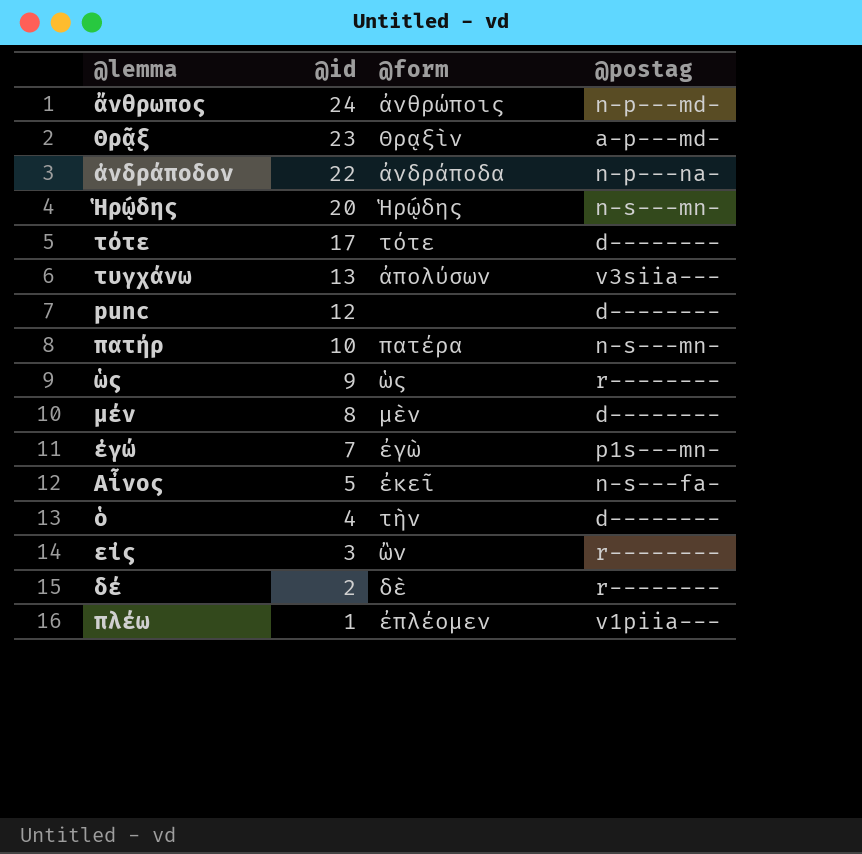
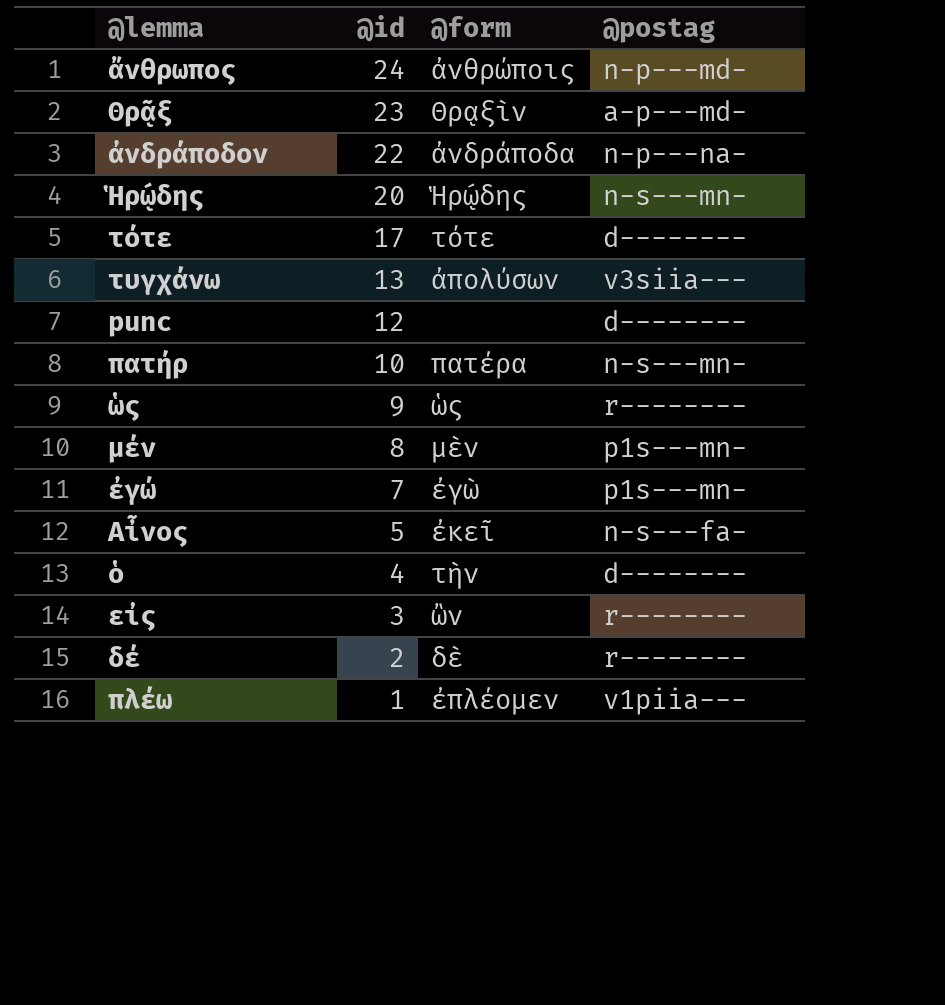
μέν | @postag: d-------- -> p1s---mn-

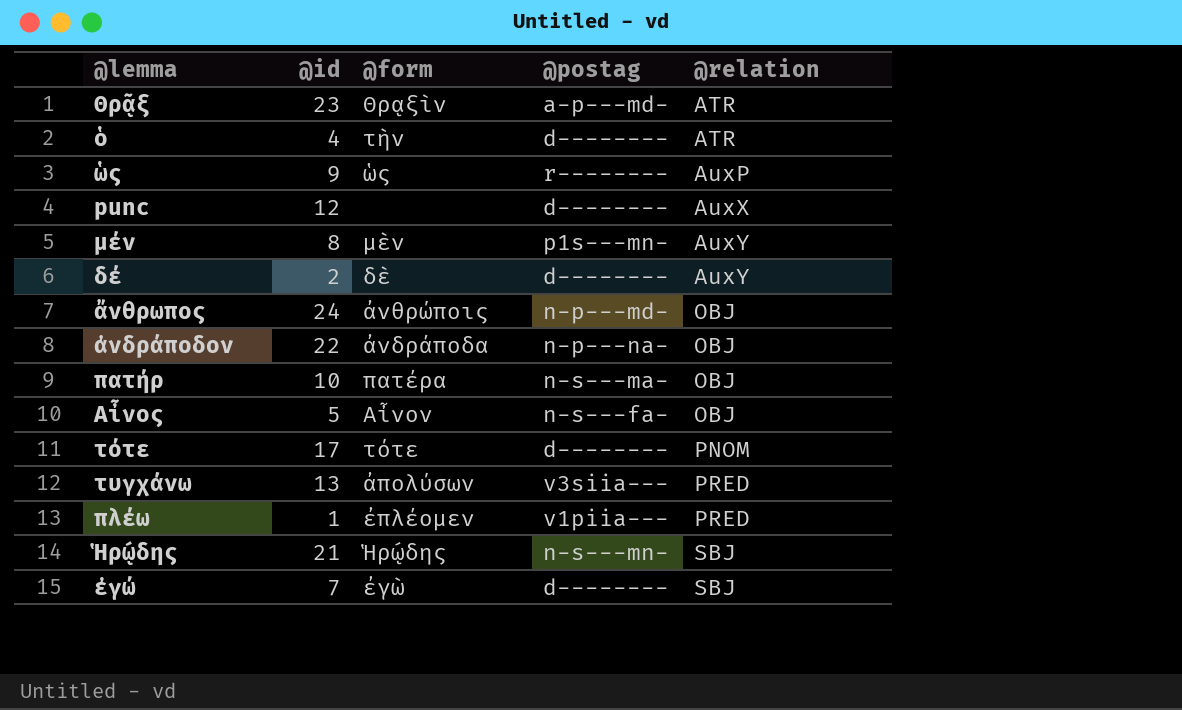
row order: @id descending -> @relation ascending
column @relation | position: none -> 5
row εἰς: 3 | ὢν | r-------- -> none
δέ | @postag: r-------- -> d--------
πατήρ | @postag: n-s---mn- -> n-s---ma-
Αἶνος | @form: ἐκεῖ -> Αἶνον
Ἡρῴδης | @id: 20 -> 21
ἐγώ | @postag: p1s---mn- -> d--------

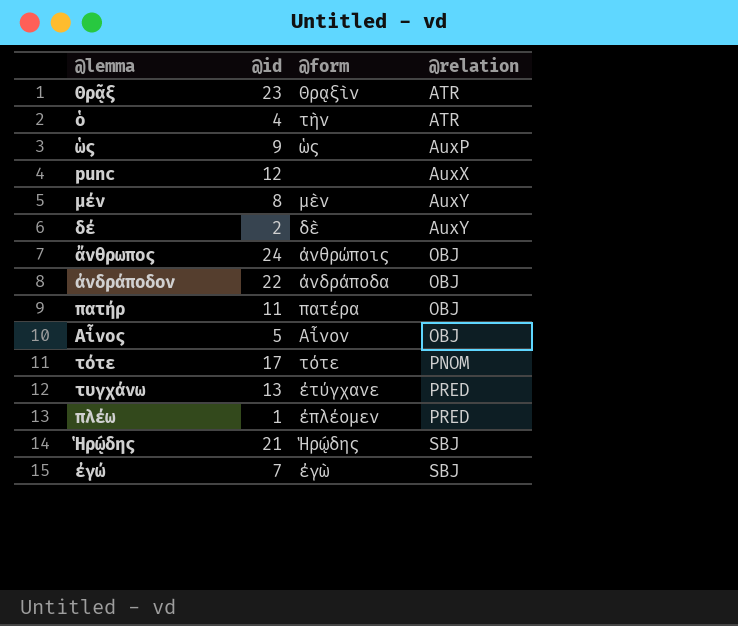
column @postag | position: 4 -> none
πατήρ | @id: 10 -> 11
τυγχάνω | @form: ἀπολύσων -> ἐτύγχανε

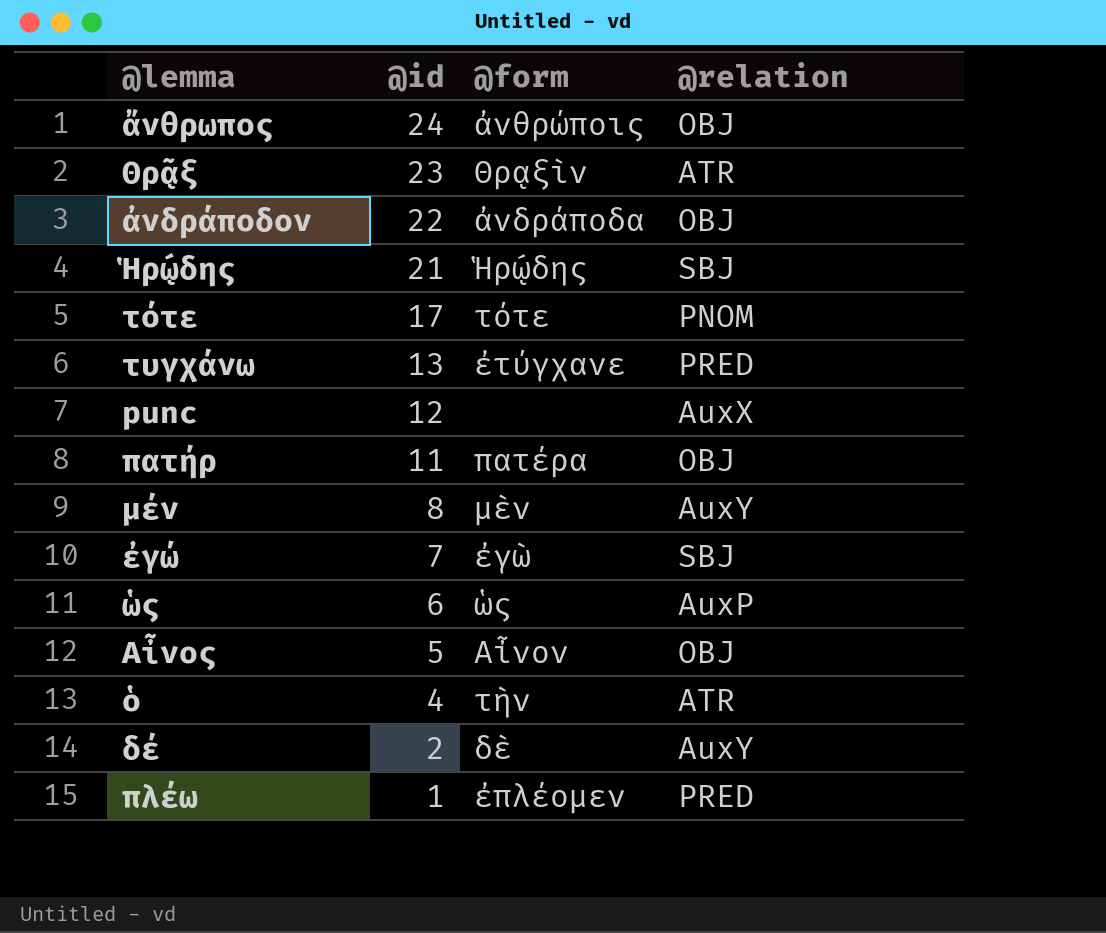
row order: @relation ascending -> @id descending
ὡς | @id: 9 -> 6

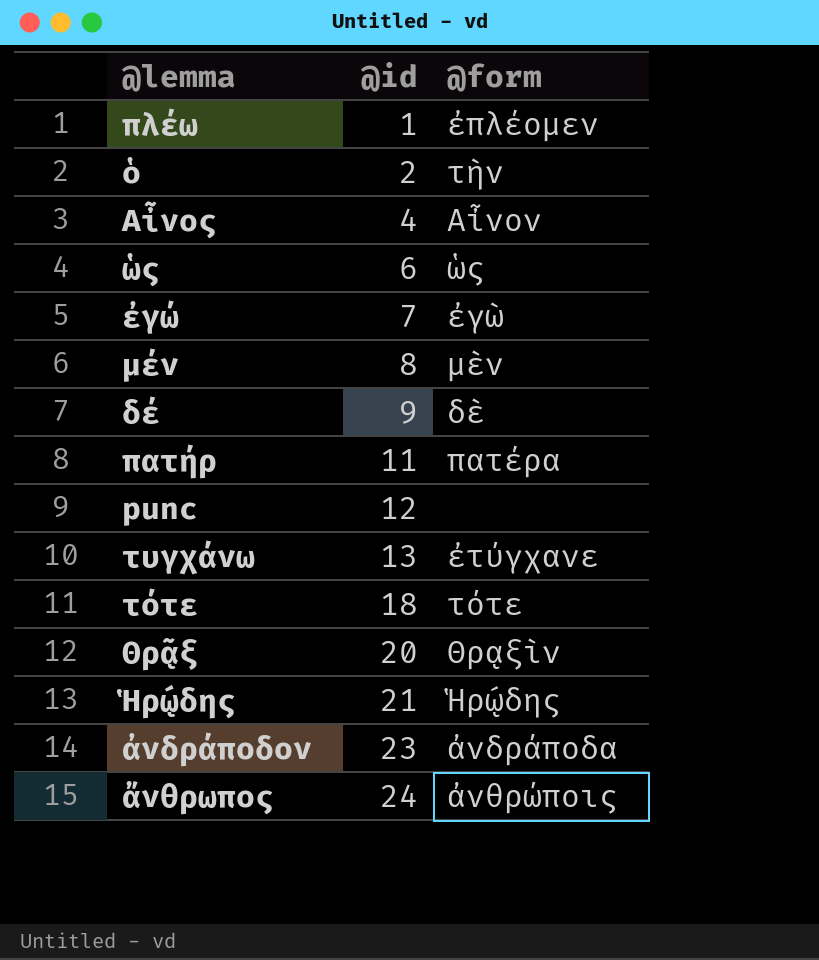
row order: @id descending -> @id ascending
column @relation | position: 4 -> none
ὁ | @id: 4 -> 2
Αἶνος | @id: 5 -> 4
δέ | @id: 2 -> 9
τότε | @id: 17 -> 18
Θρᾷξ | @id: 23 -> 20
ἀνδράποδον | @id: 22 -> 23

